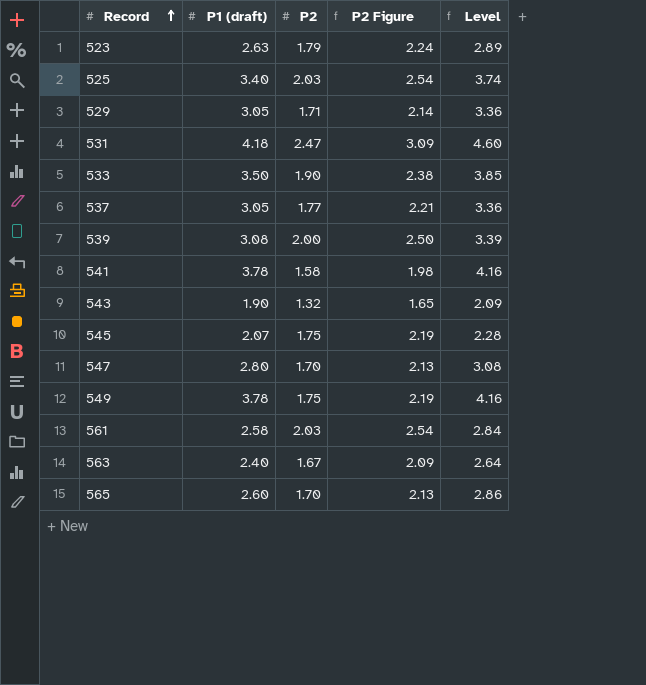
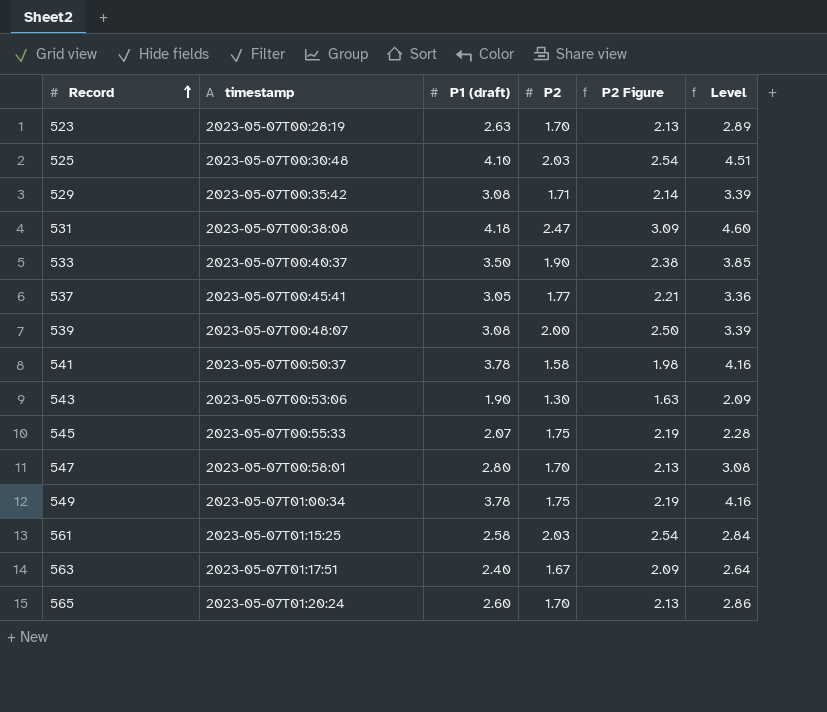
column timestamp | position: none -> 2
523 | P2: 1.79 -> 1.70
523 | P2 Figure: 2.24 -> 2.13
525 | P1 (draft): 3.40 -> 4.10
525 | Level: 3.74 -> 4.51
529 | P1 (draft): 3.05 -> 3.08
529 | Level: 3.36 -> 3.39
543 | P2: 1.32 -> 1.30
543 | P2 Figure: 1.65 -> 1.63

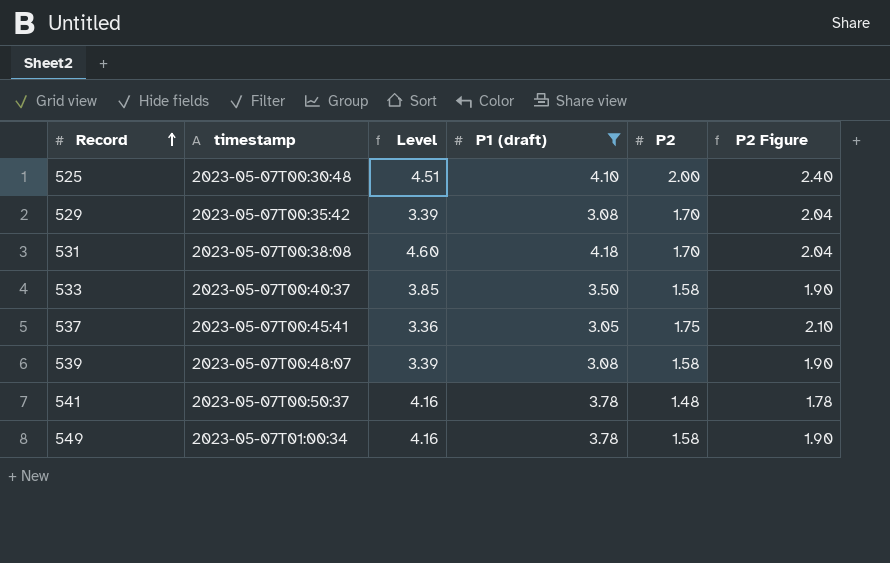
filter: none -> P1 (draft) >= 3.05
column Level | position: 6 -> 3
column P2 Figure | formula: [P2] * 1.25 -> [P2] * 1.2
525 | P2: 2.03 -> 2.00
529 | P2: 1.71 -> 1.70
531 | P2: 2.47 -> 1.70
533 | P2: 1.90 -> 1.58
537 | P2: 1.77 -> 1.75
539 | P2: 2.00 -> 1.58
541 | P2: 1.58 -> 1.48
549 | P2: 1.75 -> 1.58

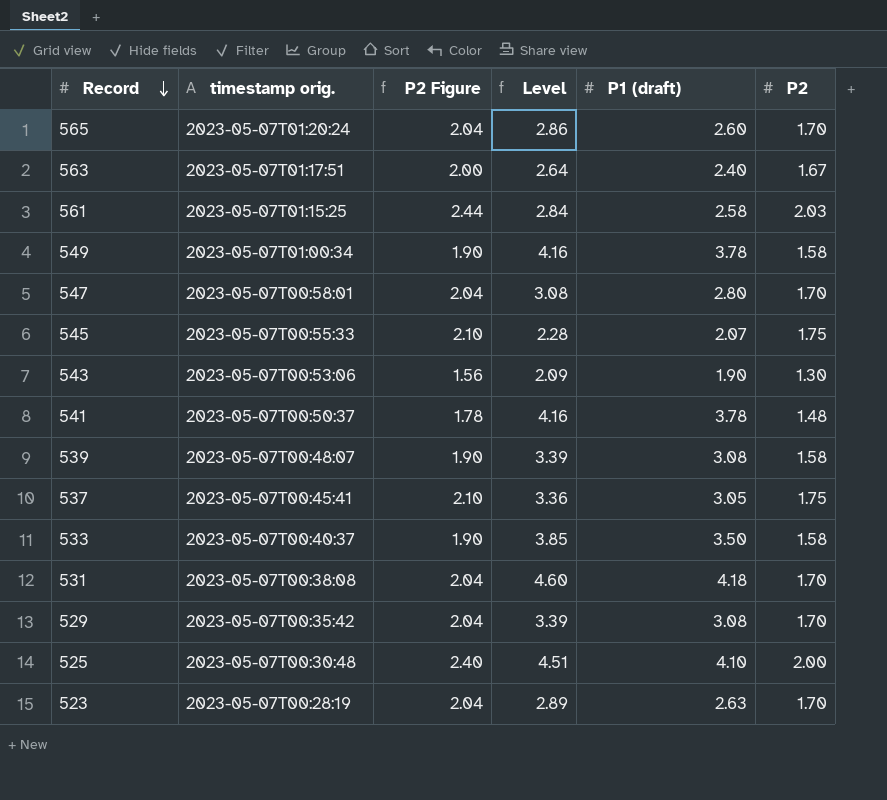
filter: P1 (draft) >= 3.05 -> none
row order: Record ascending -> Record descending
column name: timestamp -> timestamp orig.
column P2 Figure | position: 6 -> 3

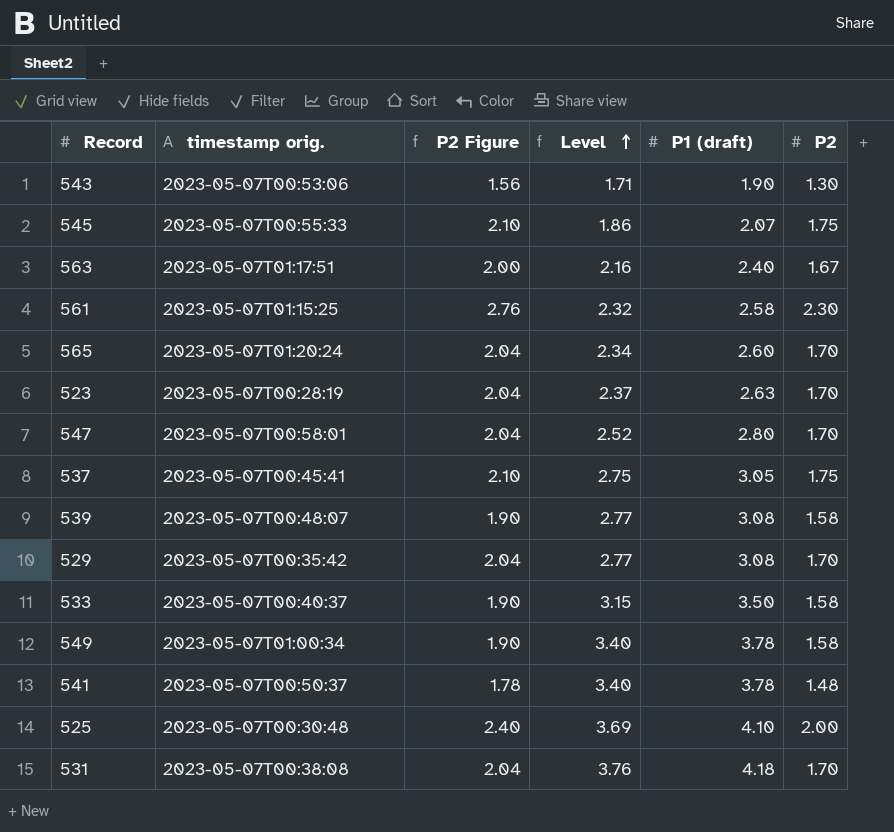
row order: Record descending -> Level ascending
column Level | formula: [P1 (draft)] * 1.1 -> [P1 (draft)] * 0.9
561 | P2 Figure: 2.44 -> 2.76
561 | P2: 2.03 -> 2.30

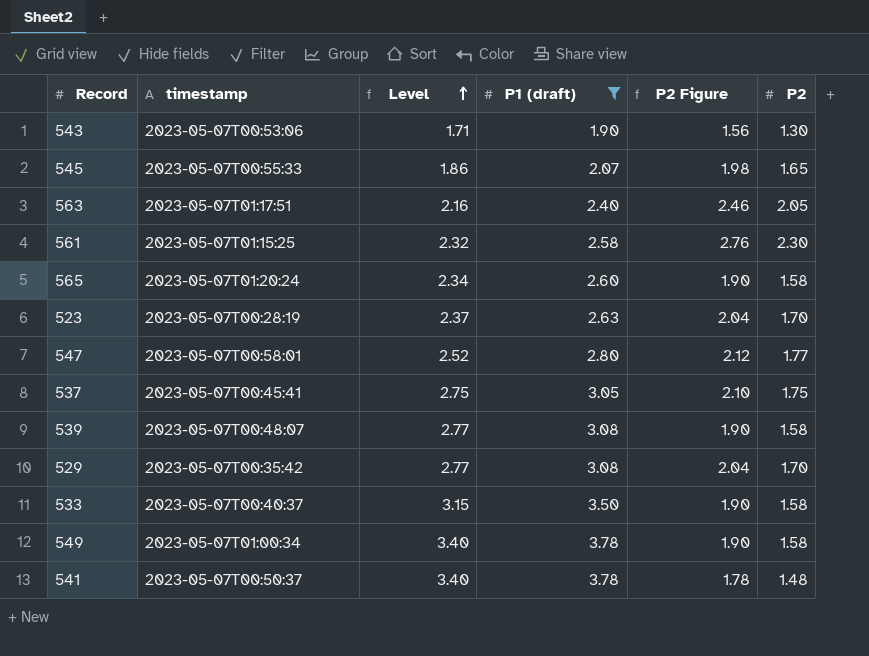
filter: none -> P1 (draft) <= 3.78
column name: timestamp orig. -> timestamp
column P2 Figure | position: 3 -> 5
545 | P2 Figure: 2.10 -> 1.98
545 | P2: 1.75 -> 1.65
563 | P2 Figure: 2.00 -> 2.46
563 | P2: 1.67 -> 2.05
565 | P2 Figure: 2.04 -> 1.90
565 | P2: 1.70 -> 1.58
547 | P2 Figure: 2.04 -> 2.12
547 | P2: 1.70 -> 1.77

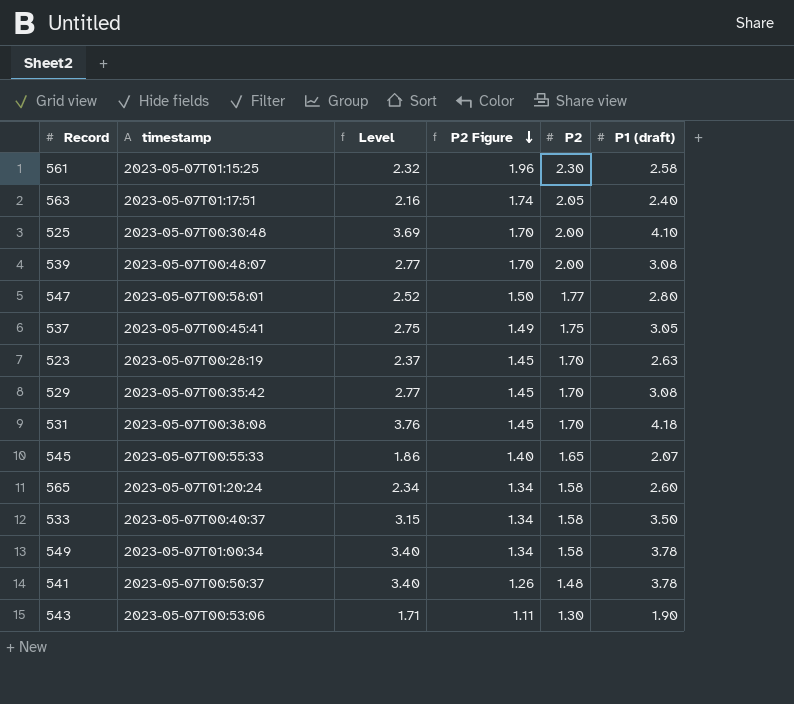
filter: P1 (draft) <= 3.78 -> none
row order: Level ascending -> P2 Figure descending
column P2 Figure | formula: [P2] * 1.2 -> [P2] * 0.85
column P1 (draft) | position: 4 -> 6
539 | P2: 1.58 -> 2.00

